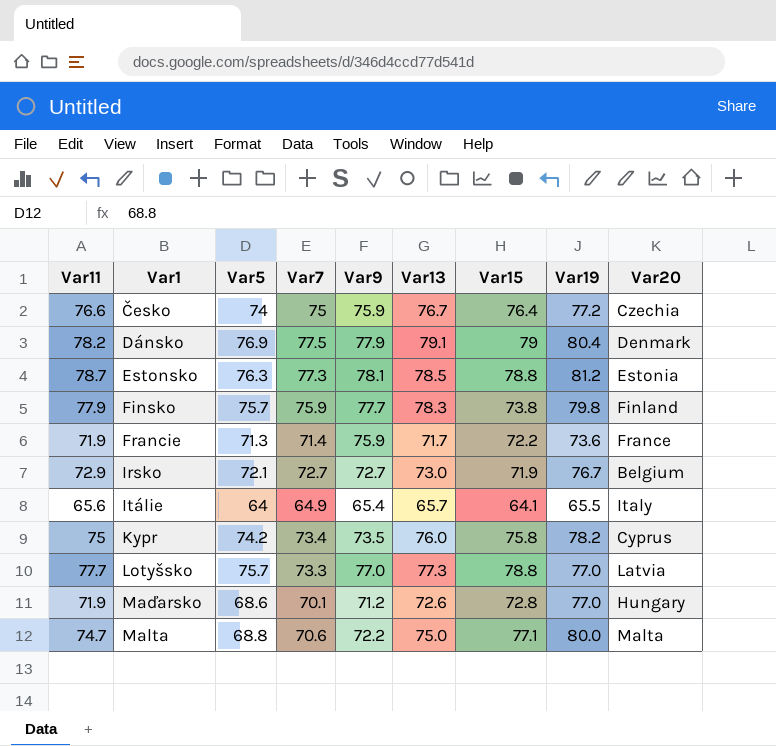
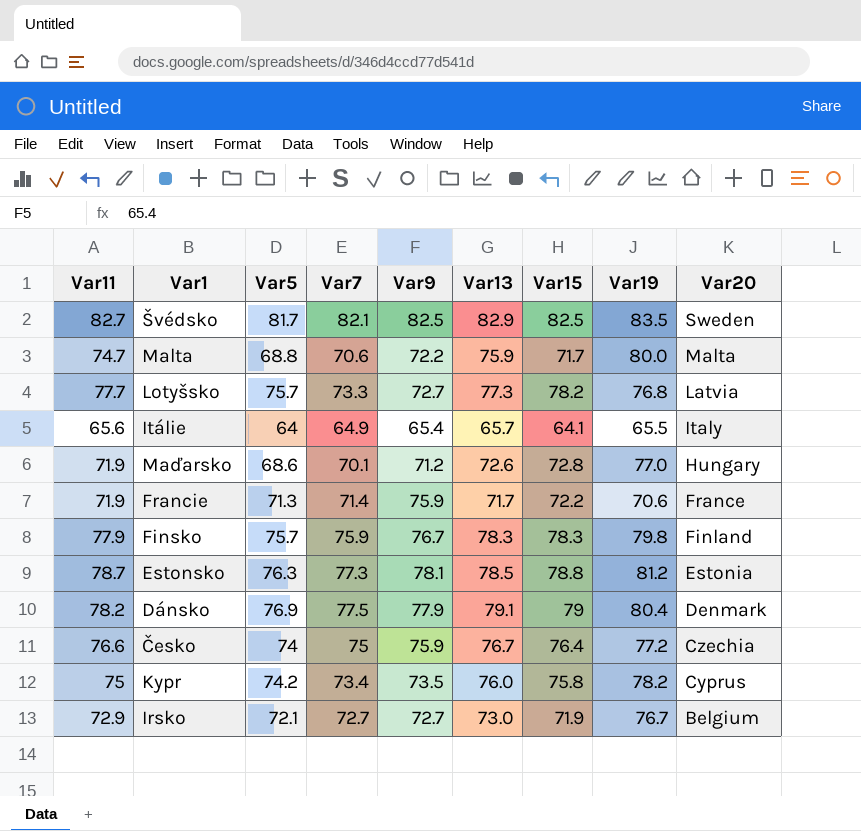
row order: Var1 ascending -> Var20 descending
row Švédsko: none -> 82.7 | 81.7 | 82.1 | 82.5 | 82.9 | 82.5 | 83.5 | Sweden
Malta | Var13: 75.0 -> 75.9
Malta | Var15: 77.1 -> 71.7
Lotyšsko | Var9: 77.0 -> 72.7
Lotyšsko | Var15: 78.8 -> 78.2
Lotyšsko | Var19: 77.0 -> 76.8
Francie | Var19: 73.6 -> 70.6
Finsko | Var9: 77.7 -> 76.7
Finsko | Var15: 73.8 -> 78.3

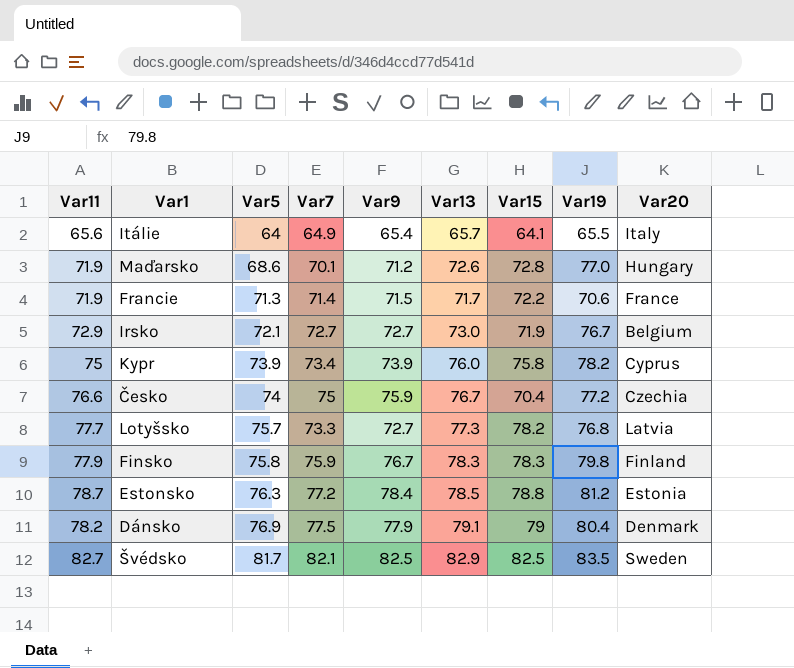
row order: Var20 descending -> Var5 ascending
row Malta: 74.7 | 68.8 | 70.6 | 72.2 | 75.9 | 71.7 | 80.0 | Malta -> none
Francie | Var9: 75.9 -> 71.5
Kypr | Var5: 74.2 -> 73.9
Kypr | Var9: 73.5 -> 73.9
Česko | Var15: 76.4 -> 70.4
Finsko | Var5: 75.7 -> 75.8
Estonsko | Var7: 77.3 -> 77.2
Estonsko | Var9: 78.1 -> 78.4

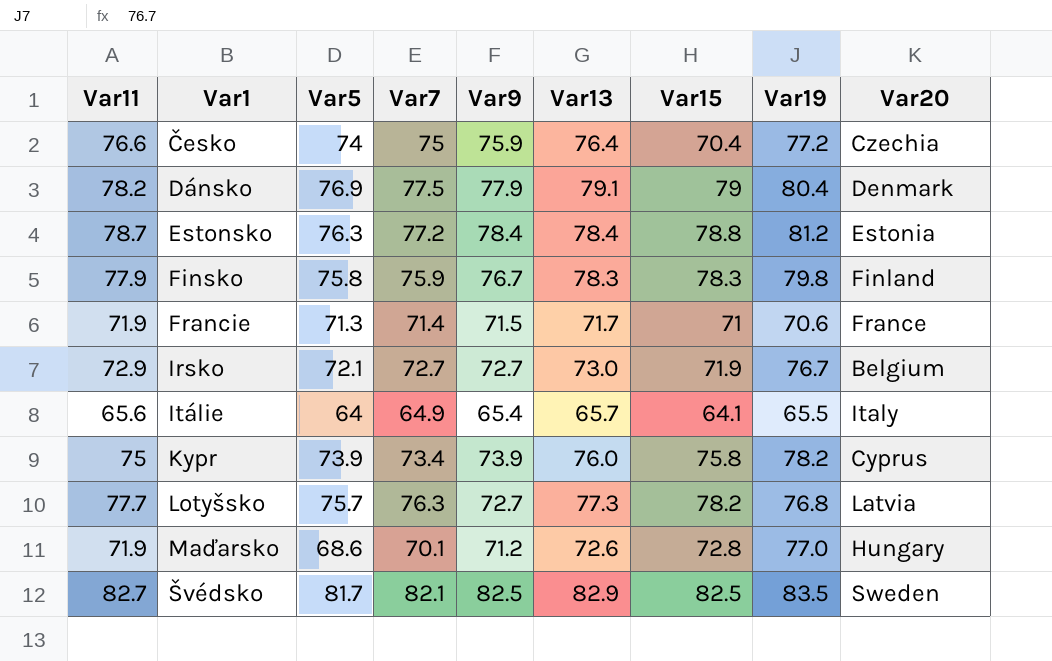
row order: Var5 ascending -> Var1 ascending
Česko | Var13: 76.7 -> 76.4
Estonsko | Var13: 78.5 -> 78.4
Francie | Var15: 72.2 -> 71
Lotyšsko | Var7: 73.3 -> 76.3

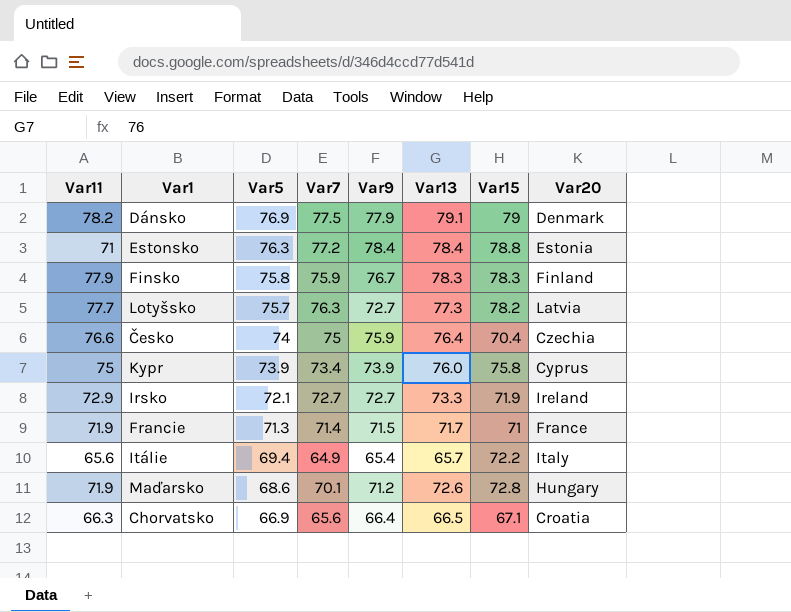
row order: Var1 ascending -> Var5 descending
column Var19 | position: 8 -> none
row Švédsko: 82.7 | 81.7 | 82.1 | 82.5 | 82.9 | 82.5 | 83.5 | Sweden -> none
Estonsko | Var11: 78.7 -> 71
Irsko | Var13: 73.0 -> 73.3
Irsko | Var20: Belgium -> Ireland
Itálie | Var5: 64 -> 69.4
Itálie | Var15: 64.1 -> 72.2
row Chorvatsko: none -> 66.3 | 66.9 | 65.6 | 66.4 | 66.5 | 67.1 | Croatia

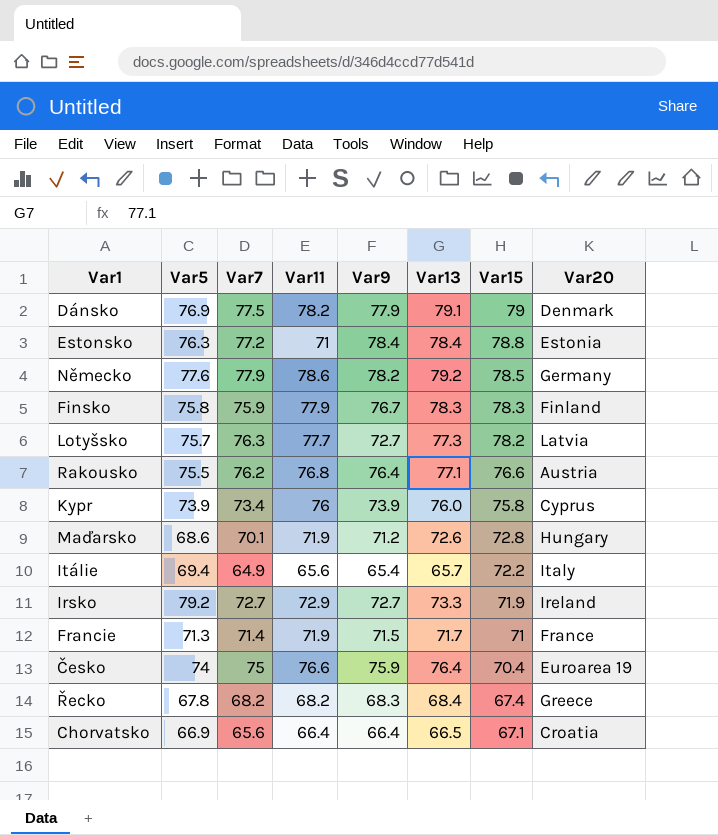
row order: Var5 descending -> Var15 descending
column Var11 | position: 1 -> 4
row Německo: none -> 77.6 | 77.9 | 78.6 | 78.2 | 79.2 | 78.5 | Germany
row Rakousko: none -> 75.5 | 76.2 | 76.8 | 76.4 | 77.1 | 76.6 | Austria
Kypr | Var11: 75 -> 76
Irsko | Var5: 72.1 -> 79.2
Česko | Var20: Czechia -> Euroarea 19
row Řecko: none -> 67.8 | 68.2 | 68.2 | 68.3 | 68.4 | 67.4 | Greece
Chorvatsko | Var11: 66.3 -> 66.4

